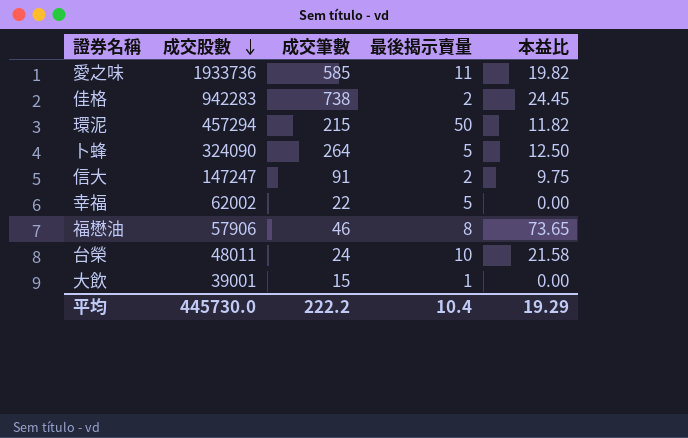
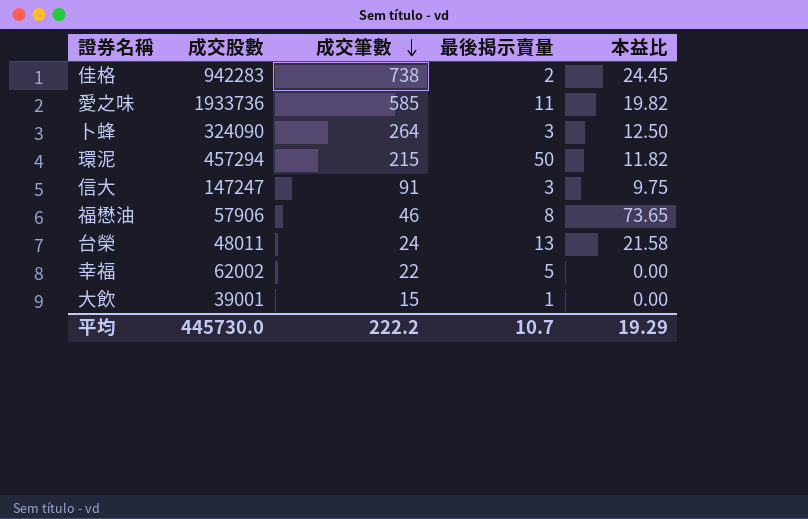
row order: 成交股數 descending -> 成交筆數 descending
卜蜂 | 最後揭示賣量: 5 -> 3
信大 | 最後揭示賣量: 2 -> 3
台榮 | 最後揭示賣量: 10 -> 13
平均 | 最後揭示賣量: 10.4 -> 10.7

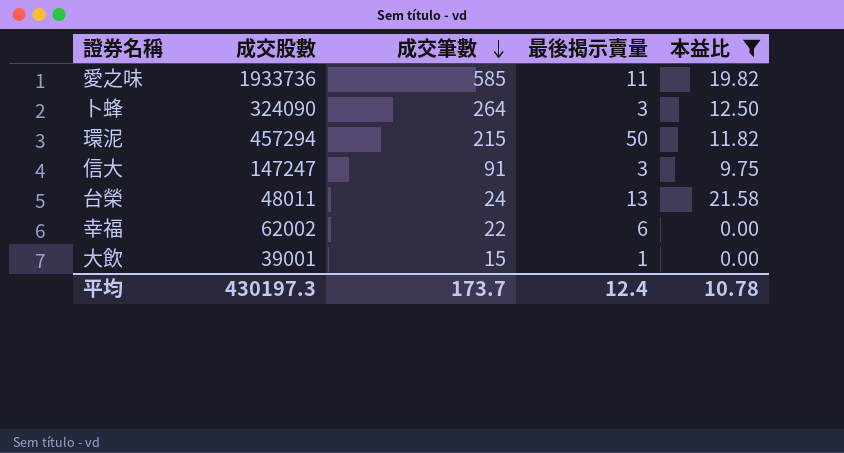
filter: none -> 本益比 <= 21.58
幸福 | 最後揭示賣量: 5 -> 6
平均 | 成交股數: 445730.0 -> 430197.3
平均 | 成交筆數: 222.2 -> 173.7
平均 | 最後揭示賣量: 10.7 -> 12.4
平均 | 本益比: 19.29 -> 10.78

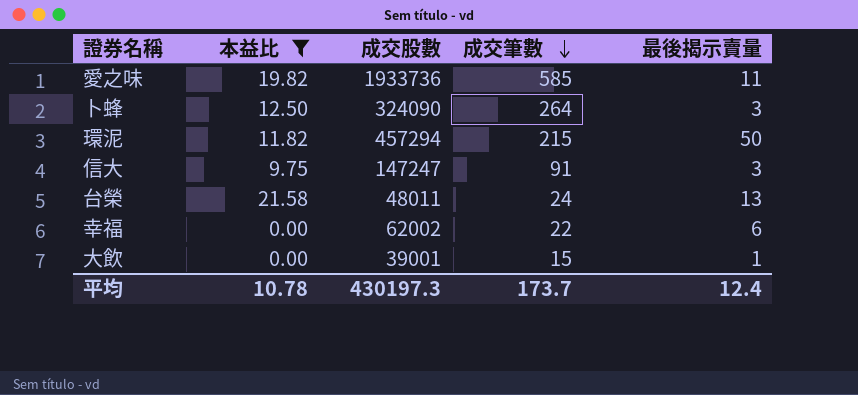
column 本益比 | position: 5 -> 2

